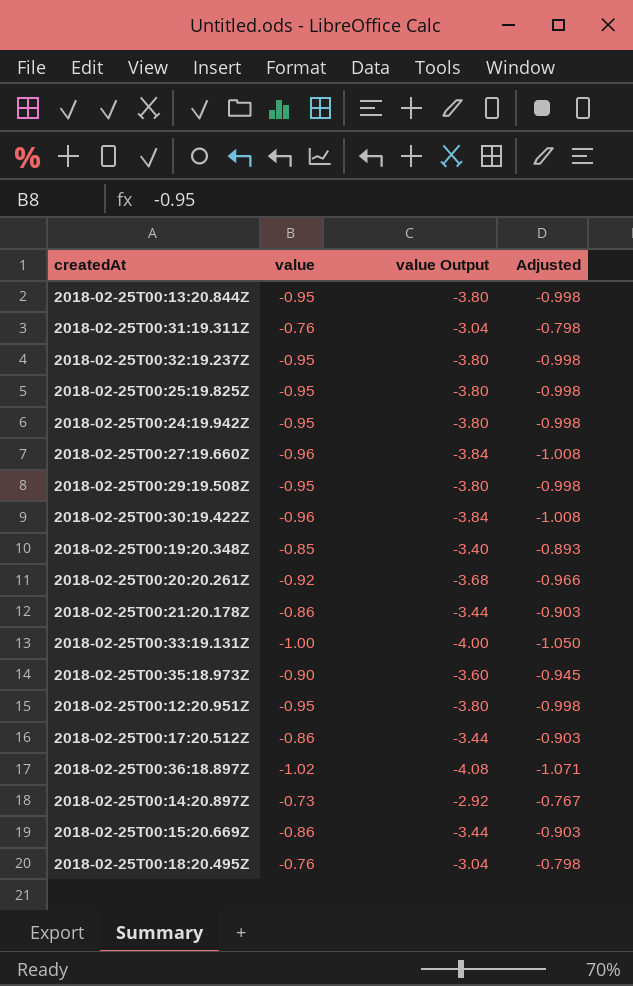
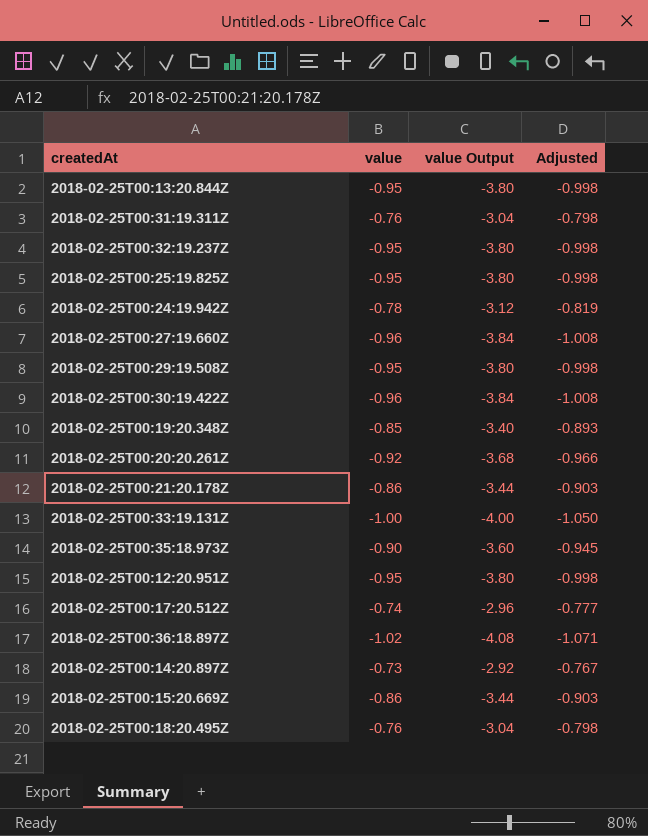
2018-02-25T00:24:19.942Z | value: -0.95 -> -0.78
2018-02-25T00:24:19.942Z | value Output: -3.80 -> -3.12
2018-02-25T00:24:19.942Z | Adjusted: -0.998 -> -0.819
2018-02-25T00:17:20.512Z | value: -0.86 -> -0.74
2018-02-25T00:17:20.512Z | value Output: -3.44 -> -2.96
2018-02-25T00:17:20.512Z | Adjusted: -0.903 -> -0.777

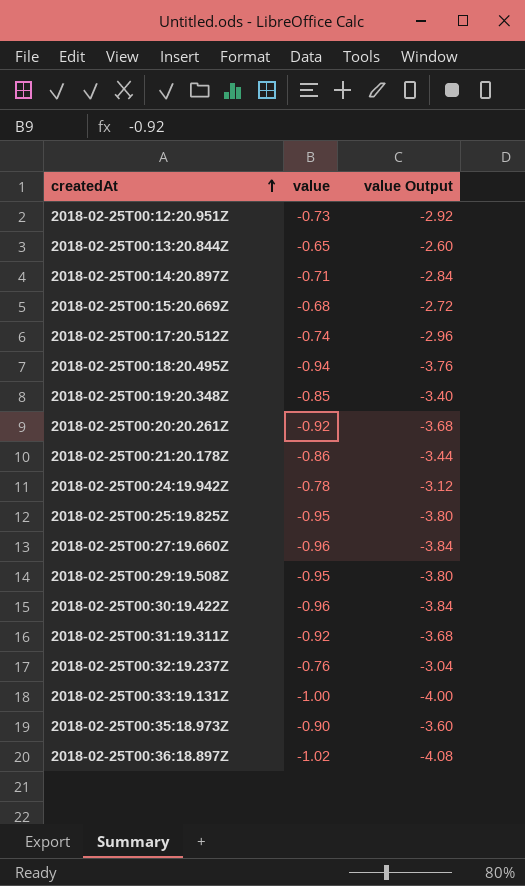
row order: none -> createdAt ascending
column Adjusted | formula: [value] * 1.05 -> none
2018-02-25T00:12:20.951Z | value: -0.95 -> -0.73
2018-02-25T00:12:20.951Z | value Output: -3.80 -> -2.92
2018-02-25T00:13:20.844Z | value: -0.95 -> -0.65
2018-02-25T00:13:20.844Z | value Output: -3.80 -> -2.60
2018-02-25T00:14:20.897Z | value: -0.73 -> -0.71
2018-02-25T00:14:20.897Z | value Output: -2.92 -> -2.84
2018-02-25T00:15:20.669Z | value: -0.86 -> -0.68
2018-02-25T00:15:20.669Z | value Output: -3.44 -> -2.72
2018-02-25T00:18:20.495Z | value: -0.76 -> -0.94
2018-02-25T00:18:20.495Z | value Output: -3.04 -> -3.76
2018-02-25T00:31:19.311Z | value: -0.76 -> -0.92
2018-02-25T00:31:19.311Z | value Output: -3.04 -> -3.68
2018-02-25T00:32:19.237Z | value: -0.95 -> -0.76
2018-02-25T00:32:19.237Z | value Output: -3.80 -> -3.04

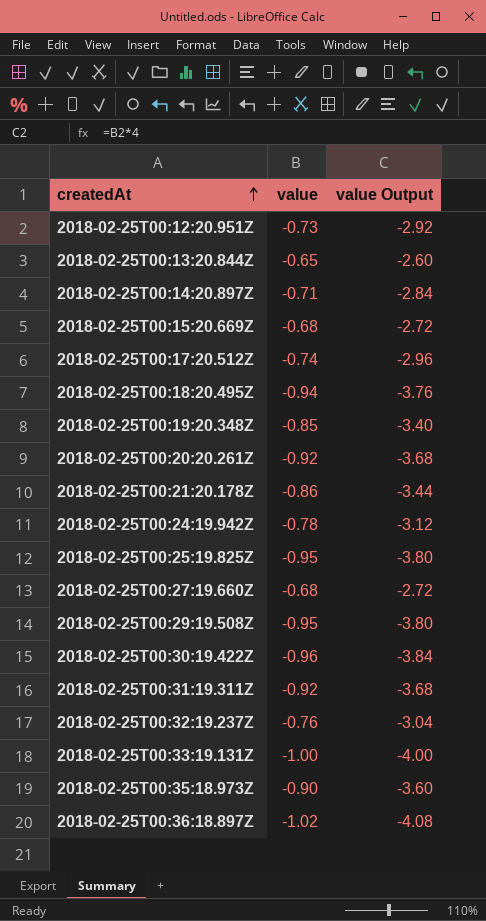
2018-02-25T00:27:19.660Z | value: -0.96 -> -0.68
2018-02-25T00:27:19.660Z | value Output: -3.84 -> -2.72

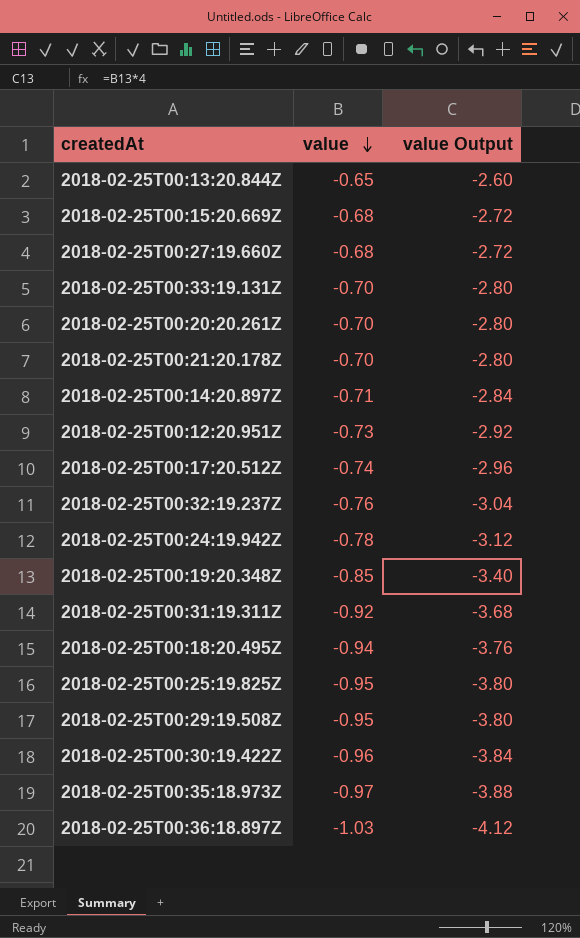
row order: createdAt ascending -> value descending
2018-02-25T00:33:19.131Z | value: -1.00 -> -0.70
2018-02-25T00:33:19.131Z | value Output: -4.00 -> -2.80
2018-02-25T00:20:20.261Z | value: -0.92 -> -0.70
2018-02-25T00:20:20.261Z | value Output: -3.68 -> -2.80
2018-02-25T00:21:20.178Z | value: -0.86 -> -0.70
2018-02-25T00:21:20.178Z | value Output: -3.44 -> -2.80
2018-02-25T00:35:18.973Z | value: -0.90 -> -0.97
2018-02-25T00:35:18.973Z | value Output: -3.60 -> -3.88
2018-02-25T00:36:18.897Z | value: -1.02 -> -1.03
2018-02-25T00:36:18.897Z | value Output: -4.08 -> -4.12

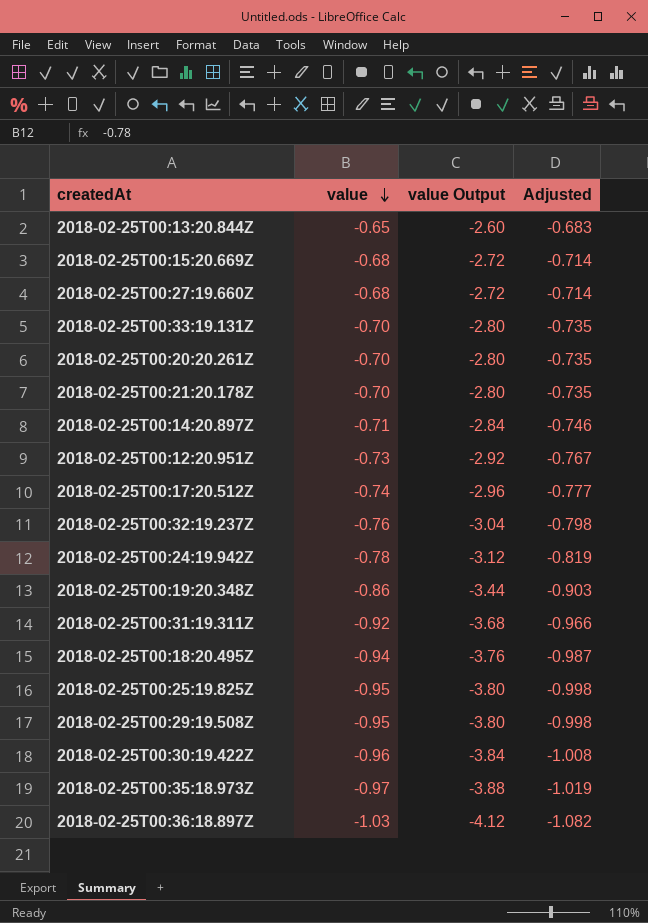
column Adjusted | formula: none -> [value] * 1.05
2018-02-25T00:19:20.348Z | value: -0.85 -> -0.86
2018-02-25T00:19:20.348Z | value Output: -3.40 -> -3.44

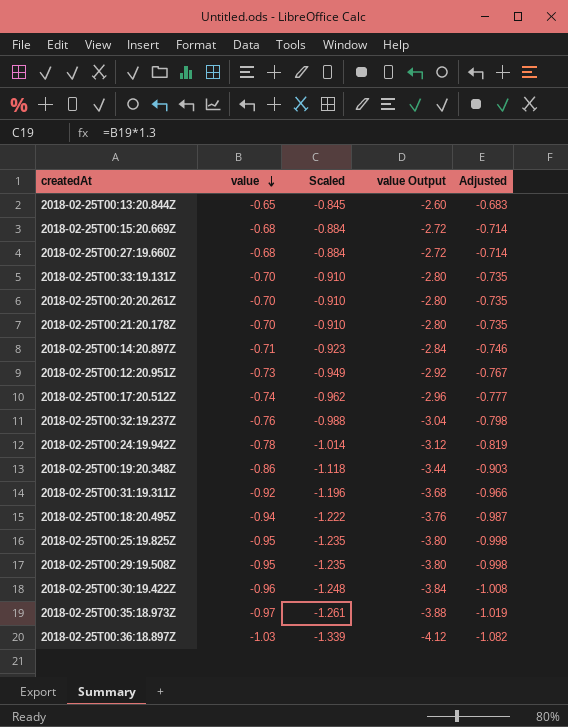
column Scaled | formula: none -> [value] * 1.3

